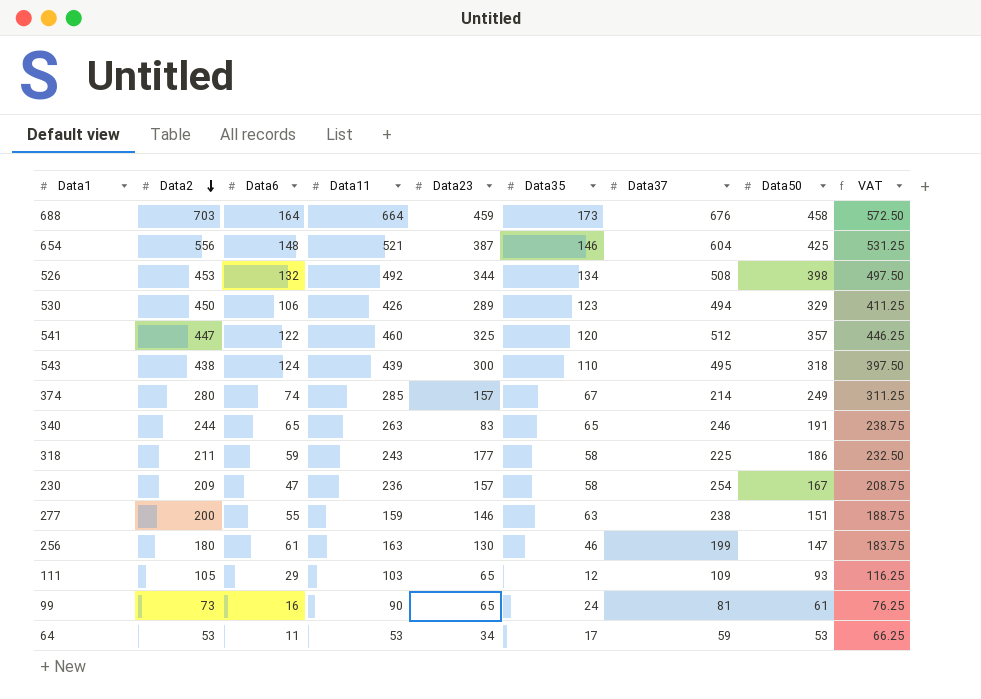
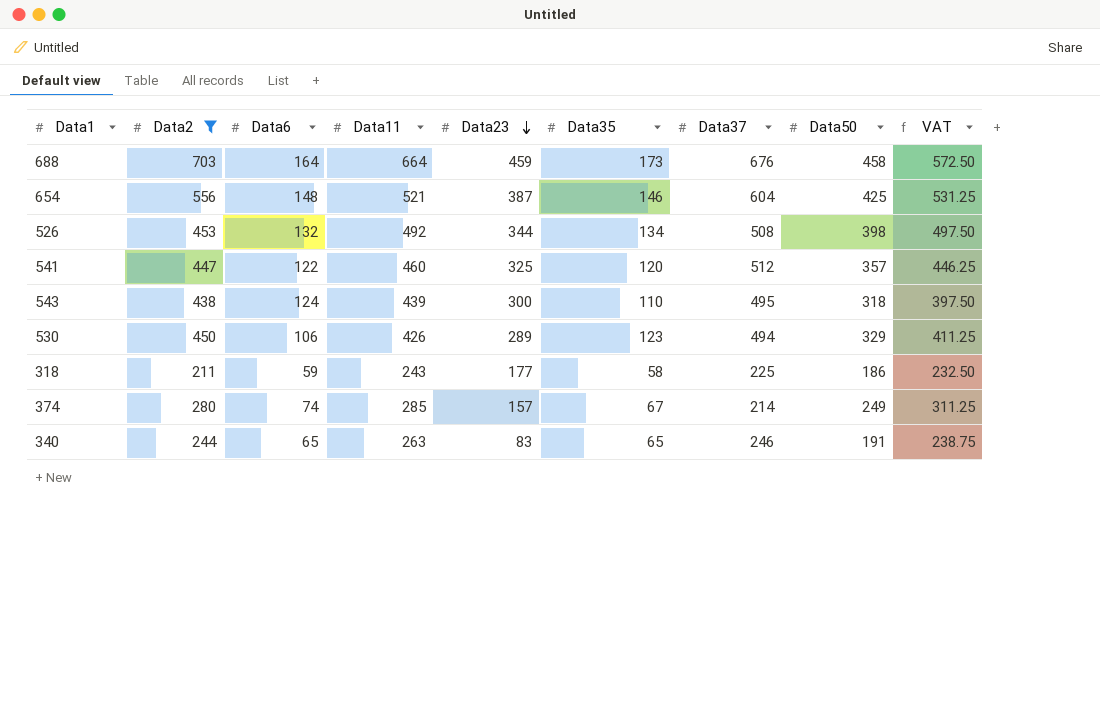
filter: none -> Data2 >= 211
row order: Data2 descending -> Data23 descending

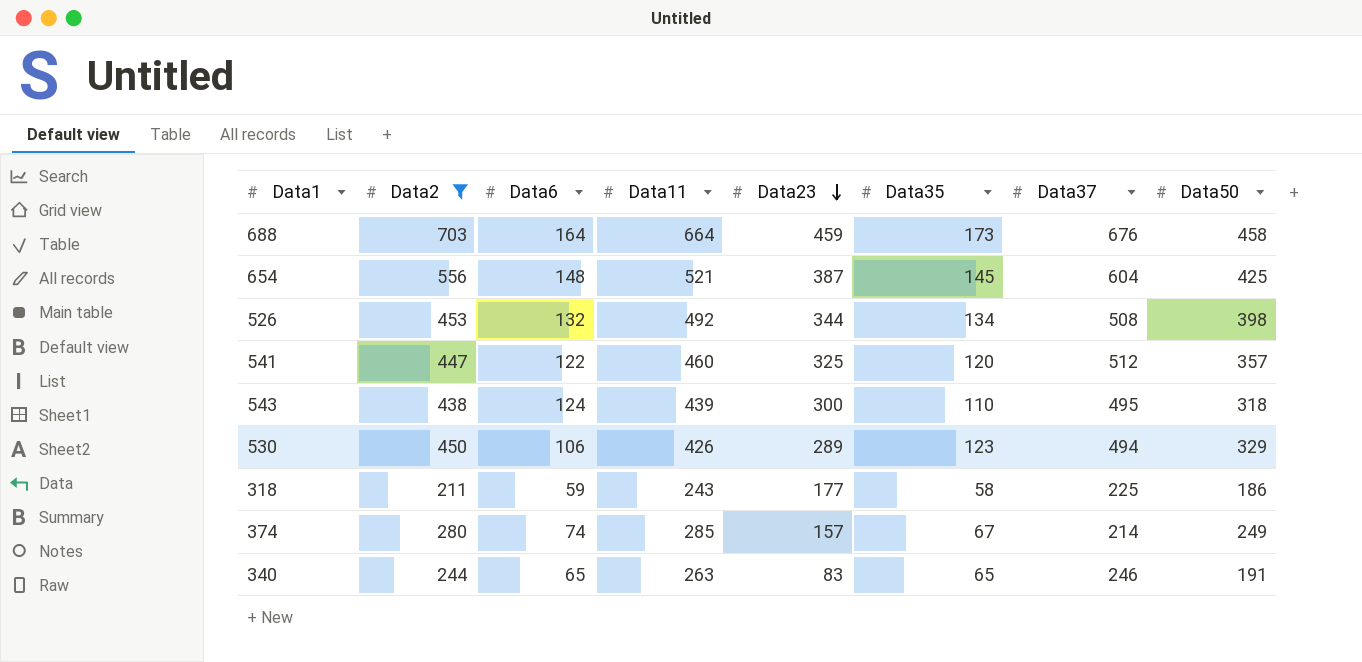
column VAT | formula: [Data50] * 1.25 -> none
654 | Data35: 146 -> 145

